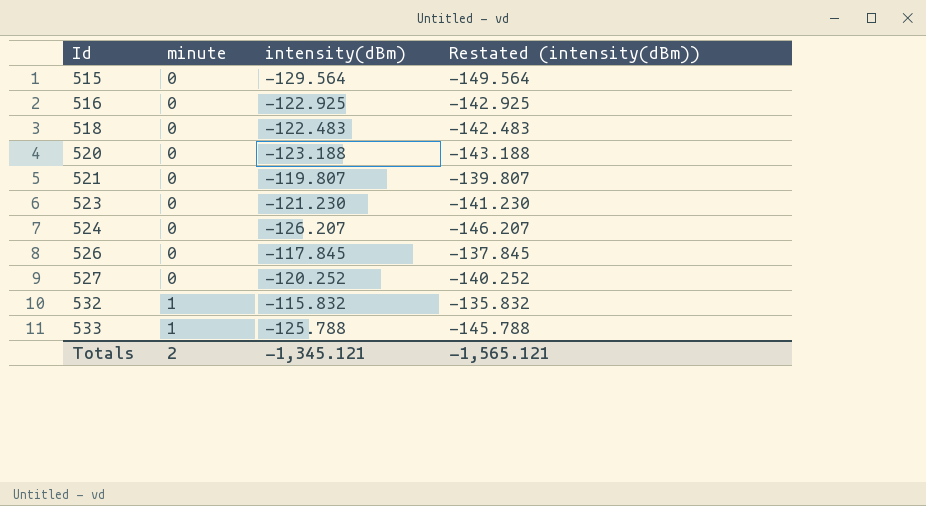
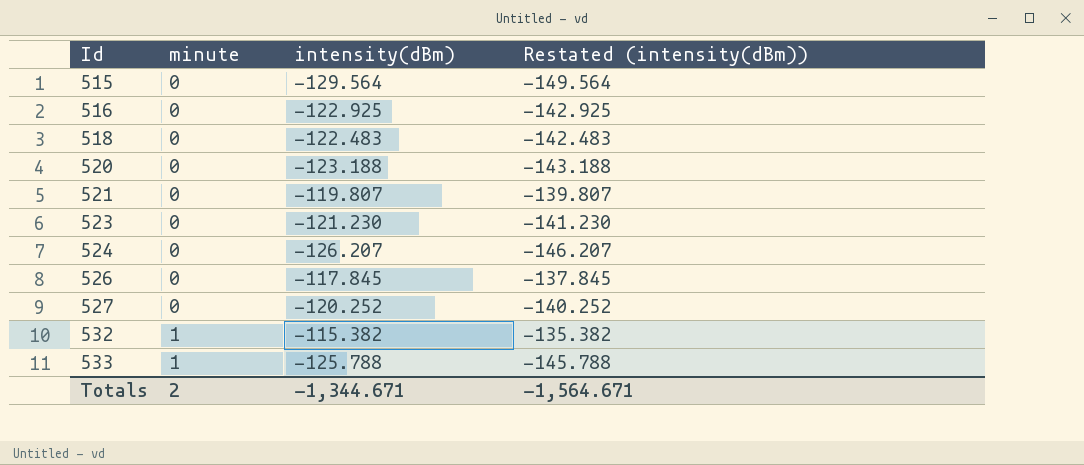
532 | intensity(dBm): -115.832 -> -115.382
532 | Restated (intensity(dBm)): -135.832 -> -135.382
Totals | intensity(dBm): -1,345.121 -> -1,344.671
Totals | Restated (intensity(dBm)): -1,565.121 -> -1,564.671

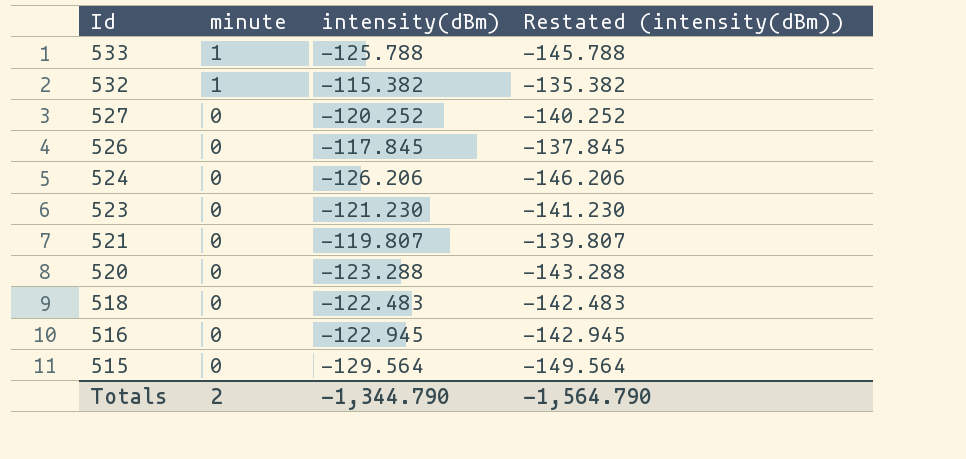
row order: Id ascending -> Id descending
524 | intensity(dBm): -126.207 -> -126.206
524 | Restated (intensity(dBm)): -146.207 -> -146.206
520 | intensity(dBm): -123.188 -> -123.288
520 | Restated (intensity(dBm)): -143.188 -> -143.288
516 | intensity(dBm): -122.925 -> -122.945
516 | Restated (intensity(dBm)): -142.925 -> -142.945
Totals | intensity(dBm): -1,344.671 -> -1,344.790
Totals | Restated (intensity(dBm)): -1,564.671 -> -1,564.790

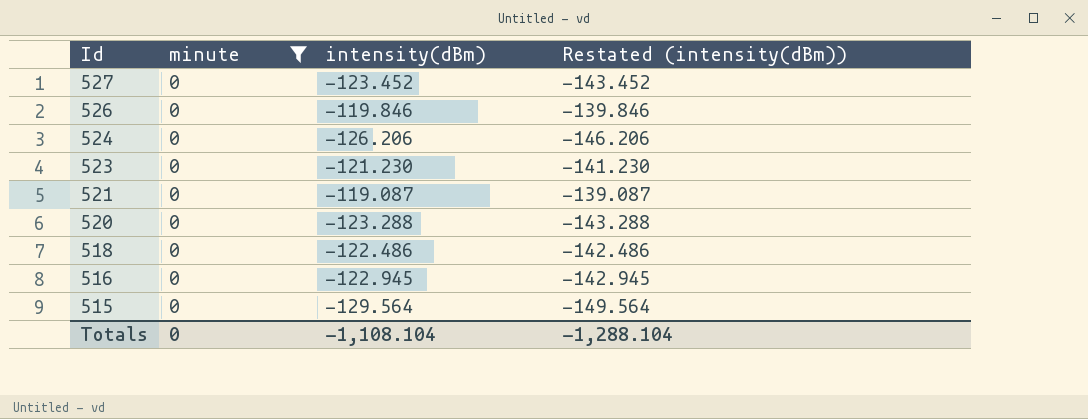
filter: none -> minute = 0
527 | intensity(dBm): -120.252 -> -123.452
527 | Restated (intensity(dBm)): -140.252 -> -143.452
526 | intensity(dBm): -117.845 -> -119.846
526 | Restated (intensity(dBm)): -137.845 -> -139.846
521 | intensity(dBm): -119.807 -> -119.087
521 | Restated (intensity(dBm)): -139.807 -> -139.087
518 | intensity(dBm): -122.483 -> -122.486
518 | Restated (intensity(dBm)): -142.483 -> -142.486
Totals | minute: 2 -> 0
Totals | intensity(dBm): -1,344.790 -> -1,108.104
Totals | Restated (intensity(dBm)): -1,564.790 -> -1,288.104

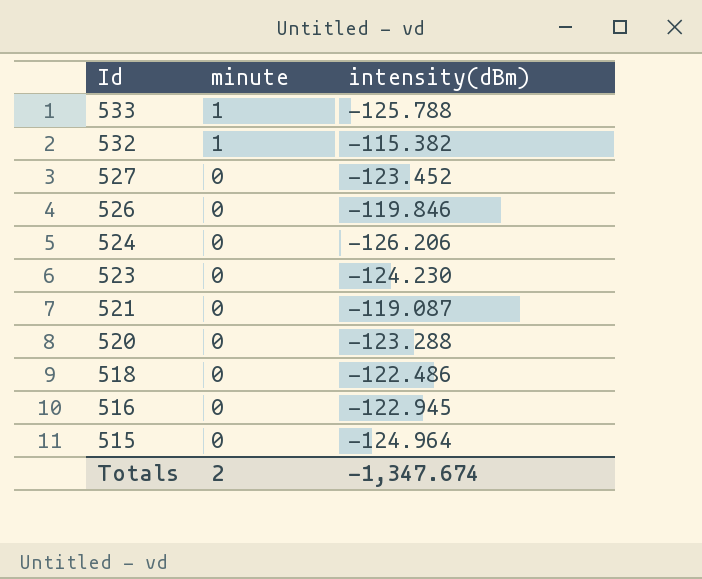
filter: minute = 0 -> none
column Restated (intensity(dBm)) | formula: [intensity(dBm)] - 20 -> none
523 | intensity(dBm): -121.230 -> -124.230
515 | intensity(dBm): -129.564 -> -124.964
Totals | minute: 0 -> 2
Totals | intensity(dBm): -1,108.104 -> -1,347.674

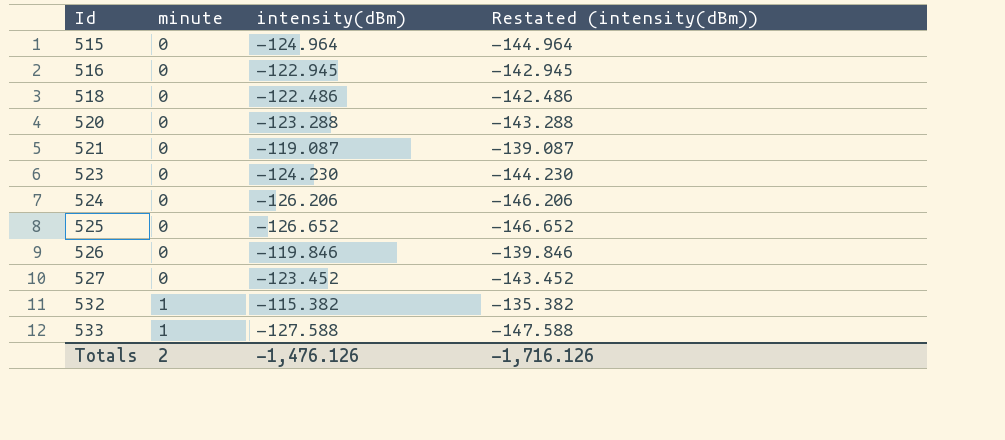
row order: Id descending -> Id ascending
column Restated (intensity(dBm)) | formula: none -> [intensity(dBm)] - 20
row 525: none -> 0 | -126.652 | -146.652
533 | intensity(dBm): -125.788 -> -127.588
Totals | intensity(dBm): -1,347.674 -> -1,476.126

